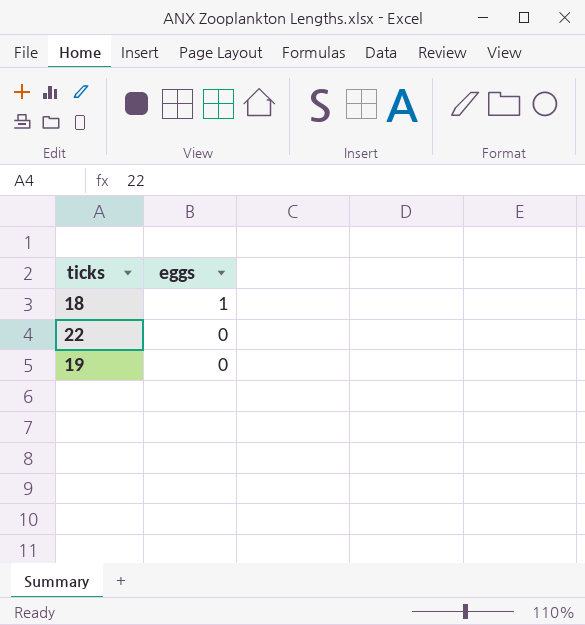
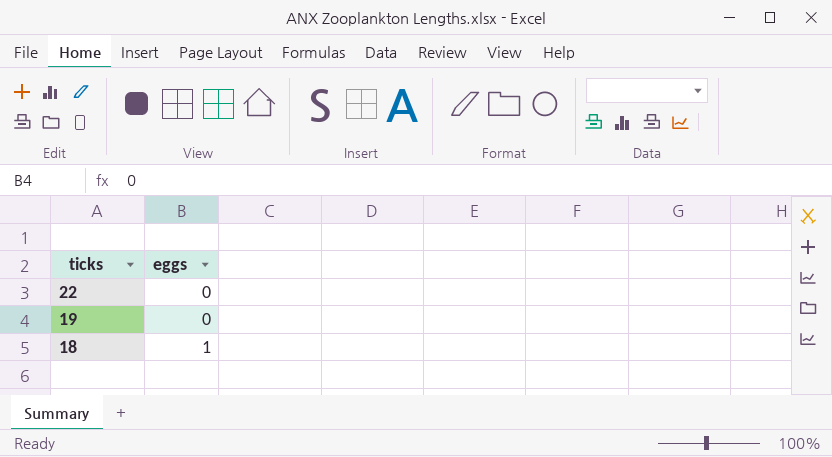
row order: eggs descending -> ticks descending

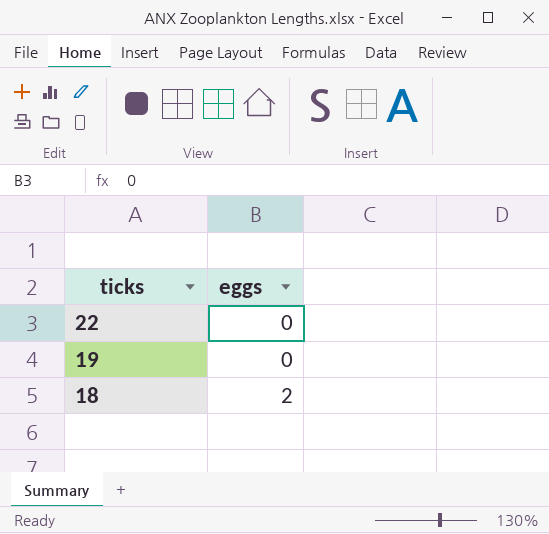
18 | eggs: 1 -> 2

